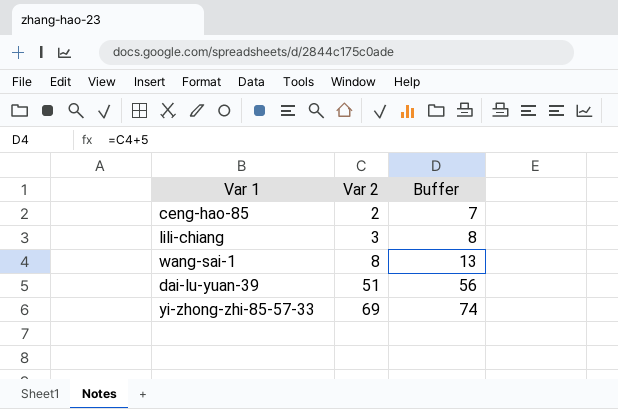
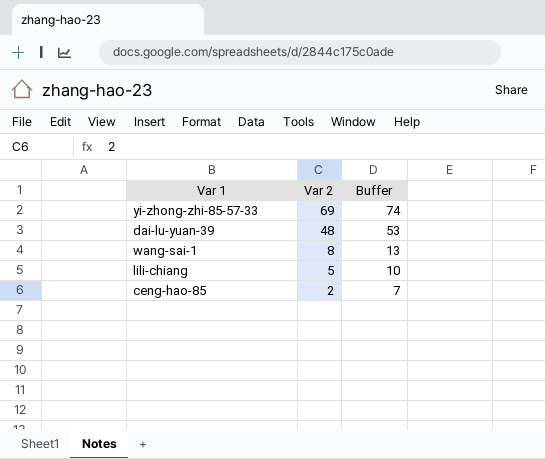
row order: Var 2 ascending -> Var 2 descending
dai-lu-yuan-39 | Var 2: 51 -> 48
dai-lu-yuan-39 | Buffer: 56 -> 53
lili-chiang | Var 2: 3 -> 5
lili-chiang | Buffer: 8 -> 10

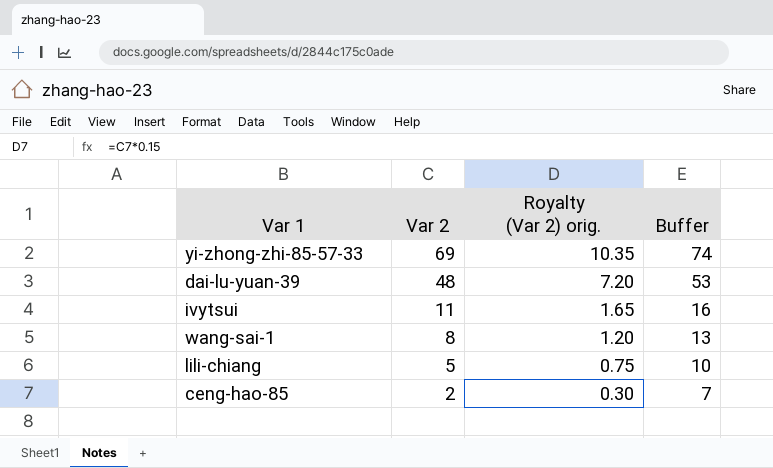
column Royalty (Var 2) orig. | formula: none -> [Var 2] * 0.15
row ivytsui: none -> 11 | 1.65 | 16

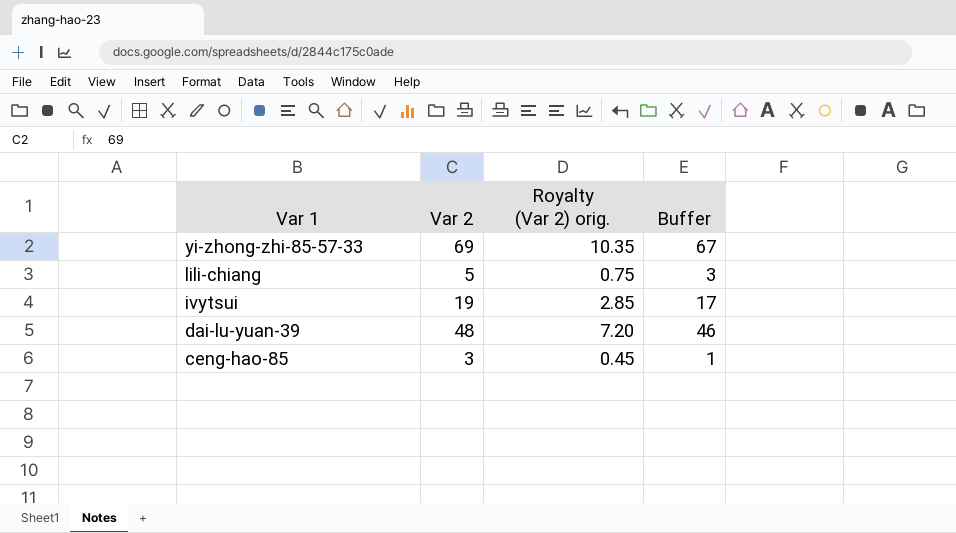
row order: Var 2 descending -> Var 1 descending
column Buffer | formula: [Var 2] + 5 -> [Var 2] - 2
row wang-sai-1: 8 | 1.20 | 13 -> none
ivytsui | Var 2: 11 -> 19
ivytsui | Royalty (Var 2) orig.: 1.65 -> 2.85
ceng-hao-85 | Var 2: 2 -> 3
ceng-hao-85 | Royalty (Var 2) orig.: 0.30 -> 0.45

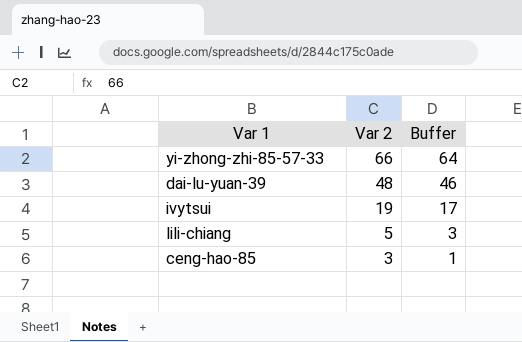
row order: Var 1 descending -> Var 2 descending
column Royalty (Var 2) orig. | formula: [Var 2] * 0.15 -> none
yi-zhong-zhi-85-57-33 | Var 2: 69 -> 66
yi-zhong-zhi-85-57-33 | Buffer: 67 -> 64

